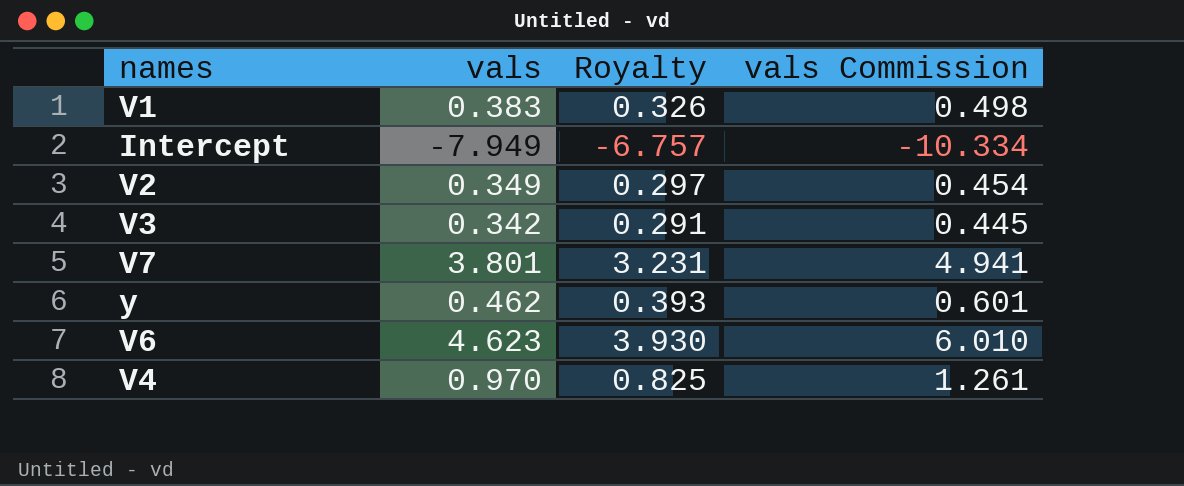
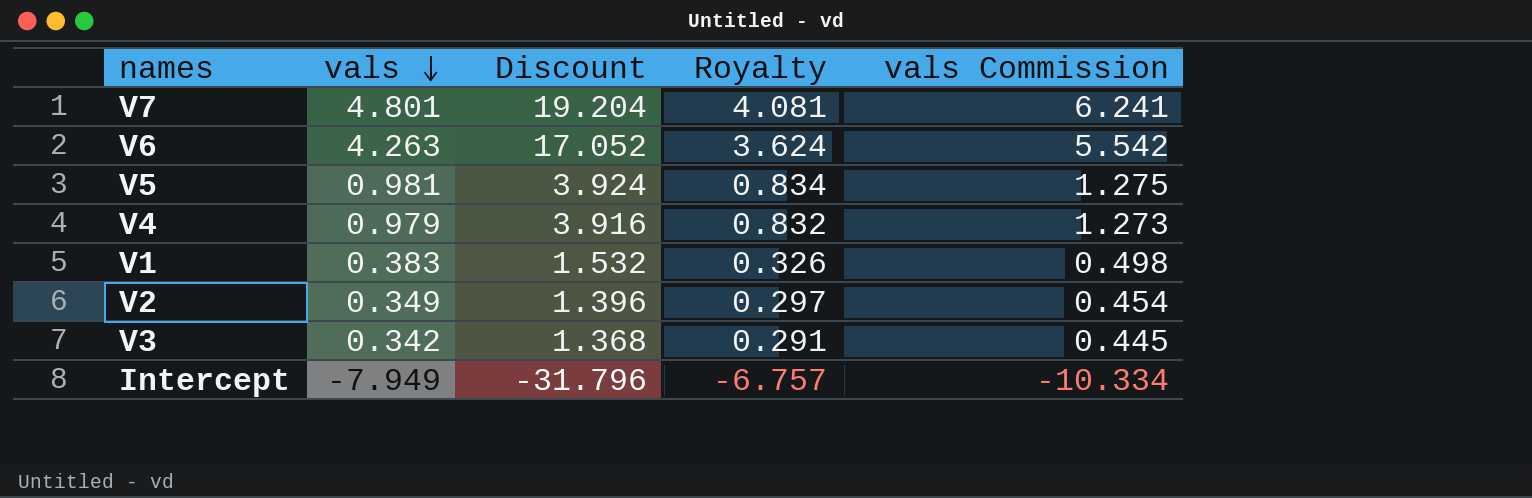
row order: none -> vals descending
column Discount | formula: none -> [vals] * 4
row y: 0.462 | 0.393 | 0.601 -> none
V7 | vals: 3.801 -> 4.801
V7 | Royalty: 3.231 -> 4.081
V7 | vals Commission: 4.941 -> 6.241
V6 | vals: 4.623 -> 4.263
V6 | Royalty: 3.930 -> 3.624
V6 | vals Commission: 6.010 -> 5.542
row V5: none -> 0.981 | 3.924 | 0.834 | 1.275
V4 | vals: 0.970 -> 0.979
V4 | Royalty: 0.825 -> 0.832
V4 | vals Commission: 1.261 -> 1.273

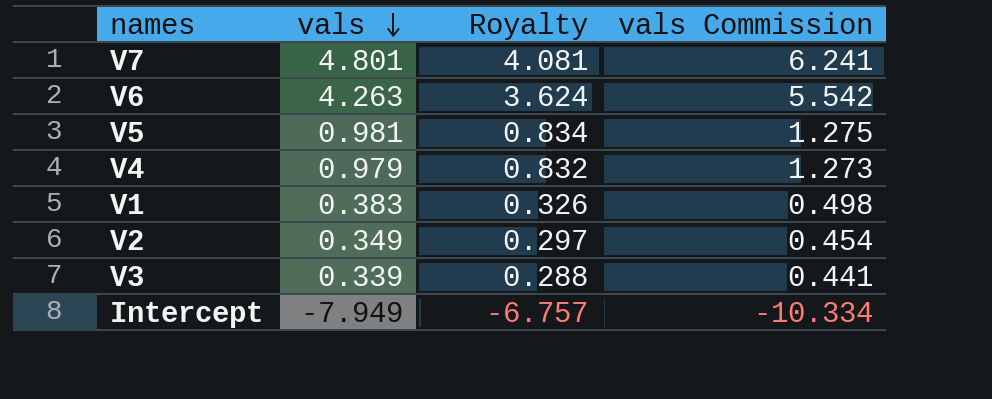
column Discount | formula: [vals] * 4 -> none
V3 | vals: 0.342 -> 0.339
V3 | Royalty: 0.291 -> 0.288
V3 | vals Commission: 0.445 -> 0.441

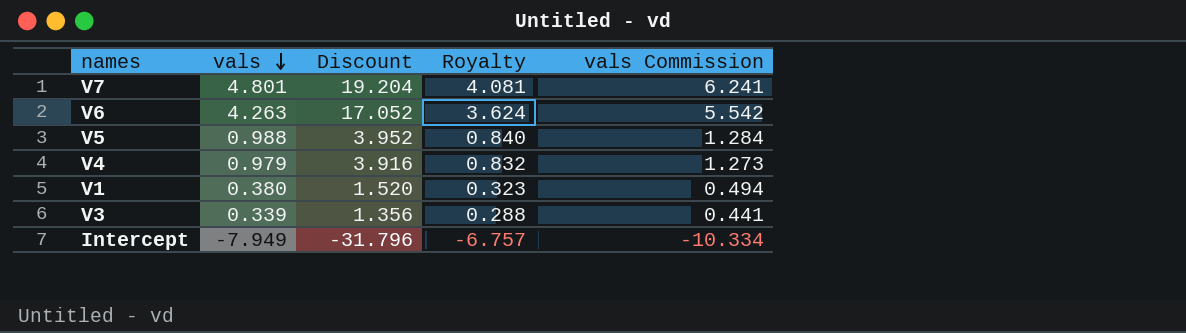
column Discount | formula: none -> [vals] * 4
row V2: 0.349 | 0.297 | 0.454 -> none
V5 | vals: 0.981 -> 0.988
V5 | Royalty: 0.834 -> 0.840
V5 | vals Commission: 1.275 -> 1.284
V1 | vals: 0.383 -> 0.380
V1 | Royalty: 0.326 -> 0.323
V1 | vals Commission: 0.498 -> 0.494

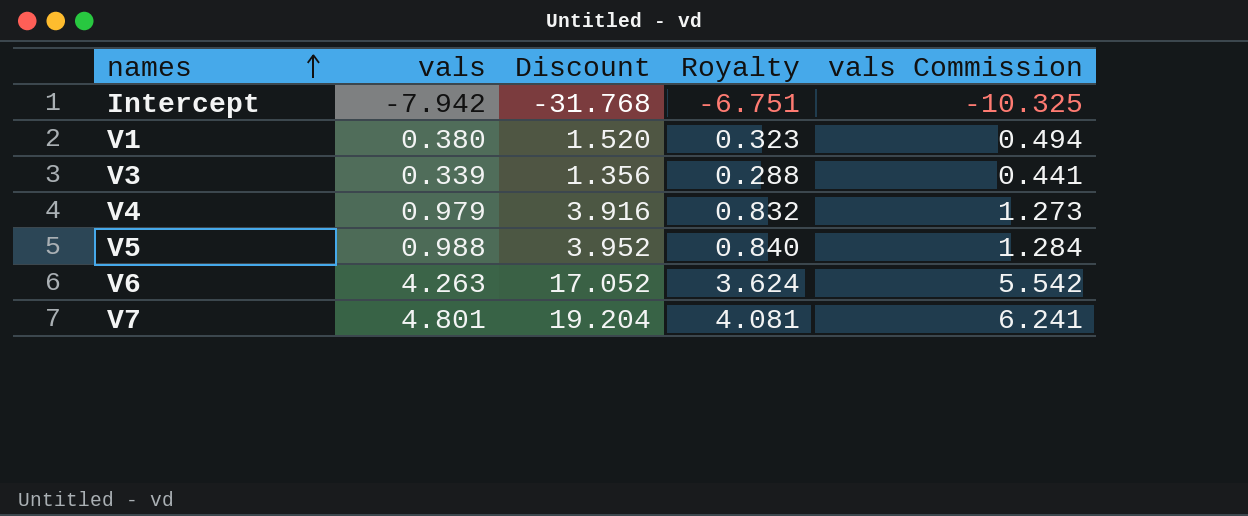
row order: vals descending -> names ascending
Intercept | vals: -7.949 -> -7.942
Intercept | Discount: -31.796 -> -31.768
Intercept | Royalty: -6.757 -> -6.751
Intercept | vals Commission: -10.334 -> -10.325

